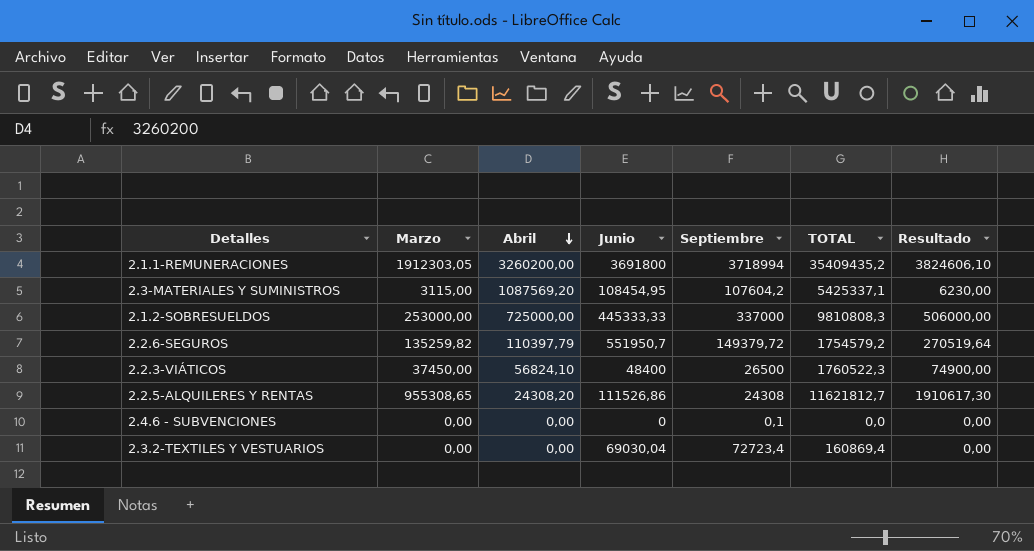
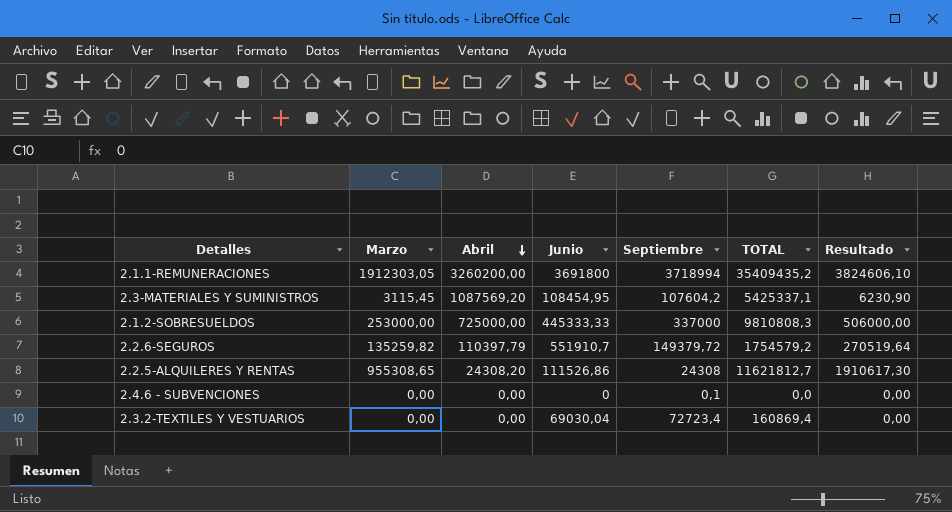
row 2.2.3-VIÁTICOS: 37450,00 | 56824,10 | 48400 | 26500 | 1760522,3 | 74900,00 -> none
2.3-MATERIALES Y SUMINISTROS | Marzo: 3115,00 -> 3115,45
2.3-MATERIALES Y SUMINISTROS | Resultado: 6230,00 -> 6230,90
2.2.6-SEGUROS | Junio: 551950,7 -> 551910,7

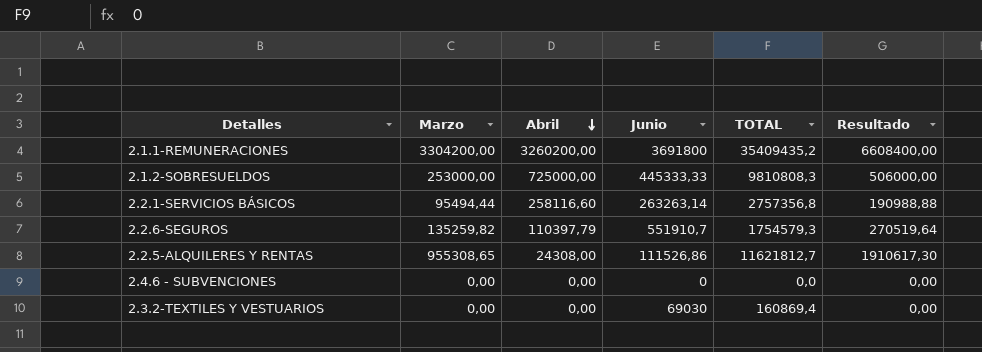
column Septiembre | position: 5 -> none
row 2.3-MATERIALES Y SUMINISTROS: 3115,45 | 1087569,20 | 108454,95 | 107604,2 | 5425337,1 | 6230,90 -> none
2.1.1-REMUNERACIONES | Marzo: 1912303,05 -> 3304200,00
2.1.1-REMUNERACIONES | Resultado: 3824606,10 -> 6608400,00
row 2.2.1-SERVICIOS BÁSICOS: none -> 95494,44 | 258116,60 | 263263,14 | 2757356,8 | 190988,88
2.2.6-SEGUROS | TOTAL: 1754579,2 -> 1754579,3
2.2.5-ALQUILERES Y RENTAS | Abril: 24308,20 -> 24308,00
2.3.2-TEXTILES Y VESTUARIOS | Junio: 69030,04 -> 69030

